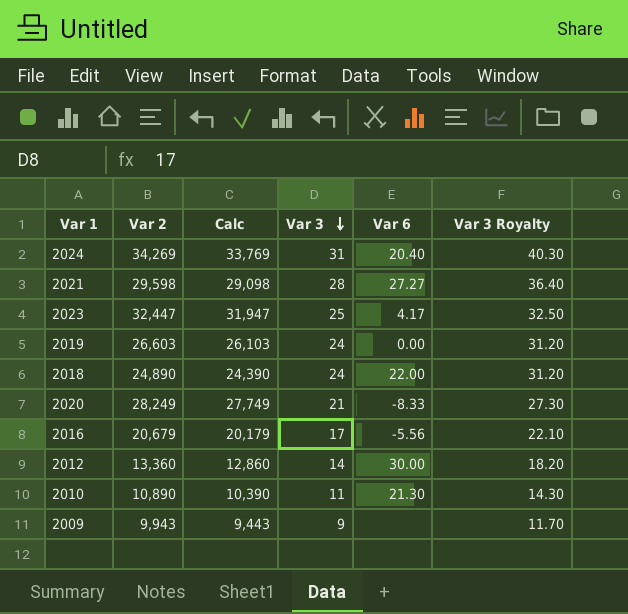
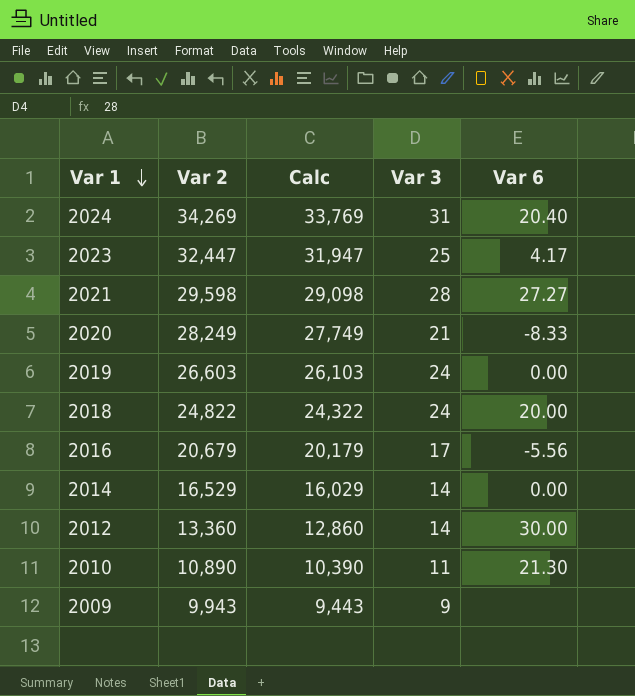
row order: Var 3 descending -> Var 1 descending
column Var 3 Royalty | formula: [Var 3] * 1.3 -> none
2018 | Var 2: 24,890 -> 24,822
2018 | Calc: 24,390 -> 24,322
2018 | Var 6: 22.00 -> 20.00
row 2014: none -> 16,529 | 16,029 | 14 | 0.00

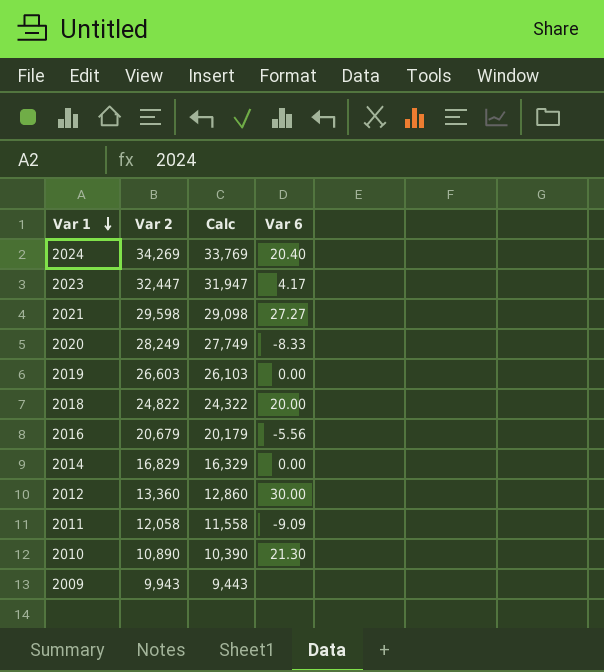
column Var 3 | position: 4 -> none
2014 | Var 2: 16,529 -> 16,829
2014 | Calc: 16,029 -> 16,329
row 2011: none -> 12,058 | 11,558 | -9.09

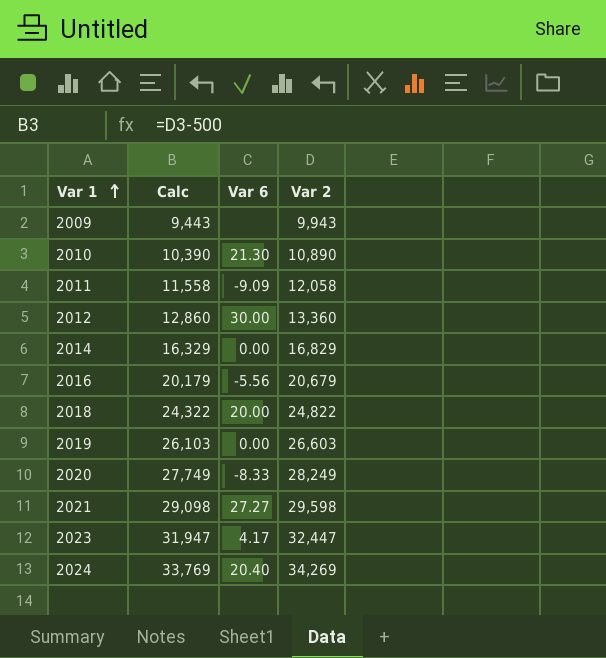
row order: Var 1 descending -> Var 1 ascending
column Var 2 | position: 2 -> 4

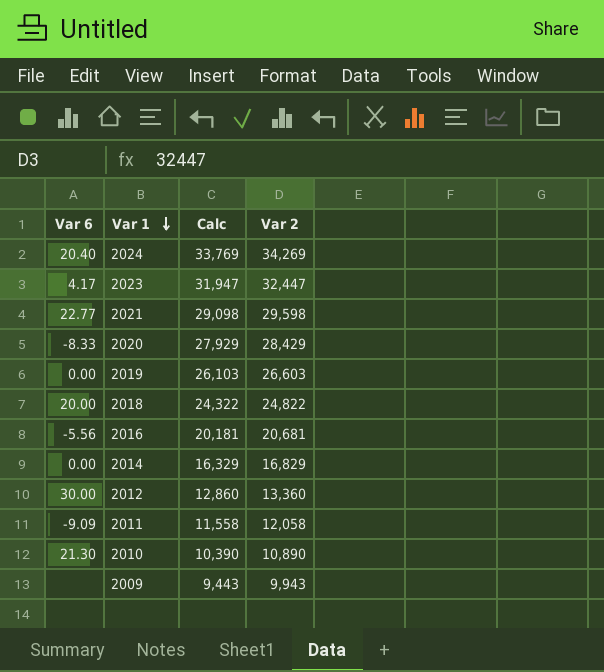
row order: Var 1 ascending -> Var 1 descending
column Var 6 | position: 3 -> 1
2021 | Var 6: 27.27 -> 22.77
2020 | Calc: 27,749 -> 27,929
2020 | Var 2: 28,249 -> 28,429
2016 | Calc: 20,179 -> 20,181
2016 | Var 2: 20,679 -> 20,681

